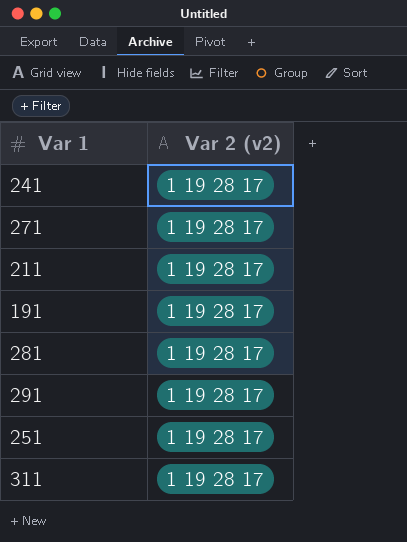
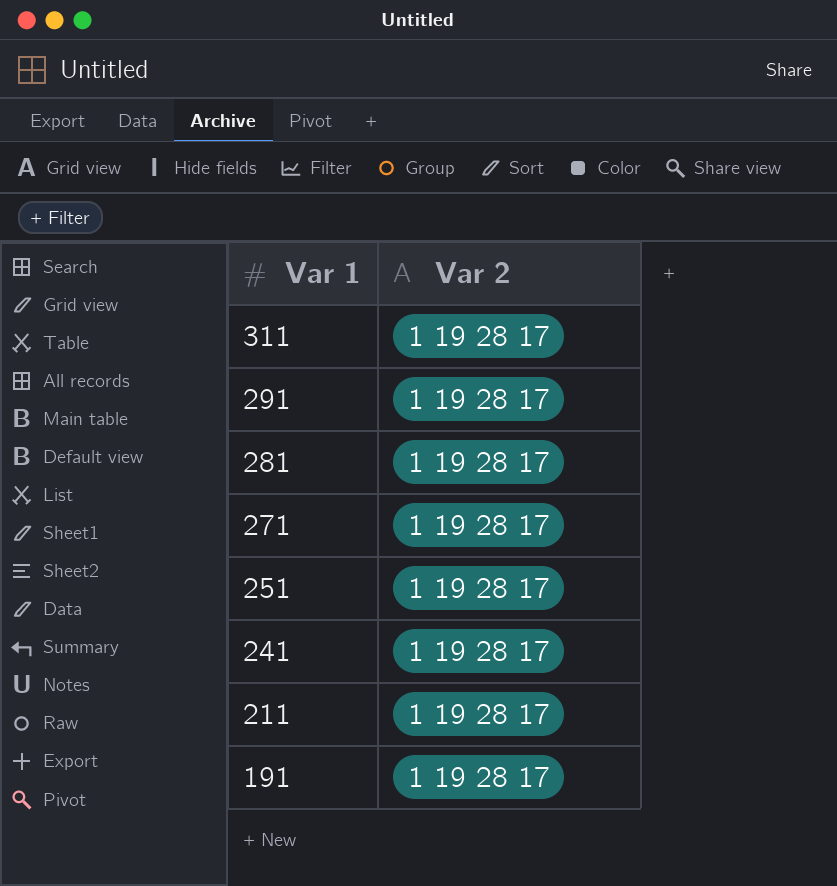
row order: none -> Var 1 descending
column name: Var 2 (v2) -> Var 2

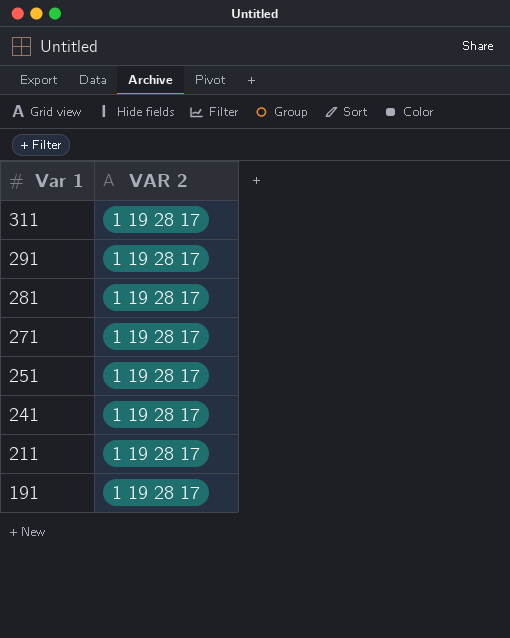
column name: Var 2 -> VAR 2

